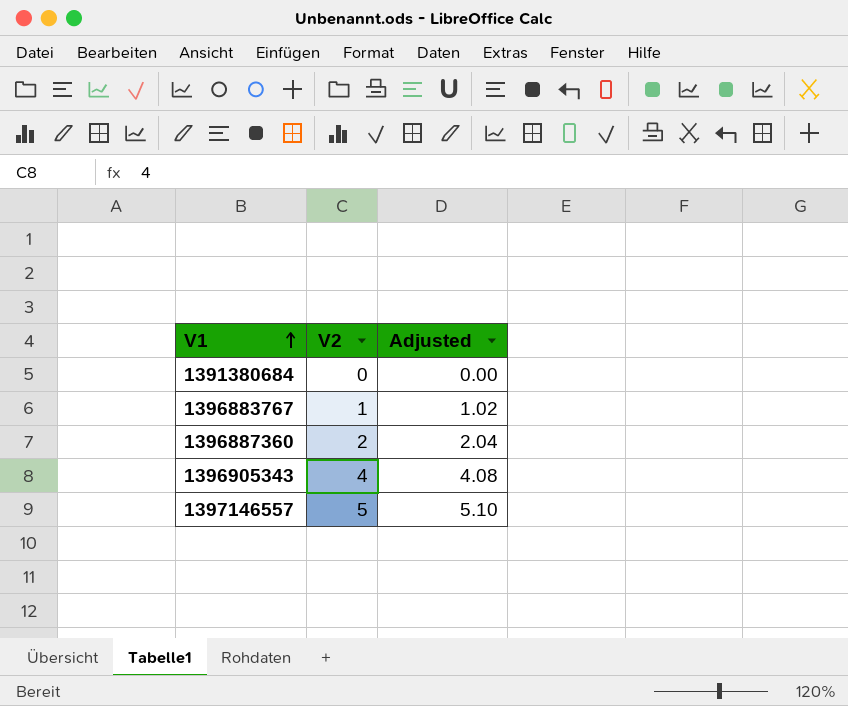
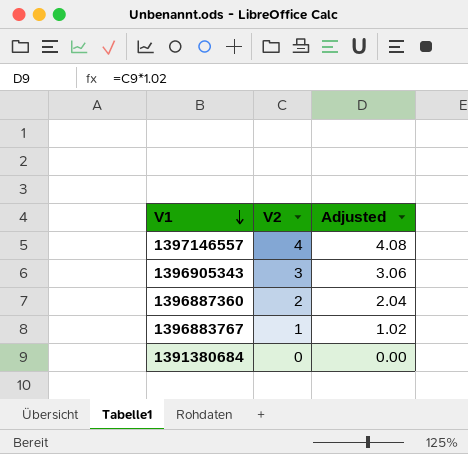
row order: V1 ascending -> V1 descending
1397146557 | V2: 5 -> 4
1397146557 | Adjusted: 5.10 -> 4.08
1396905343 | V2: 4 -> 3
1396905343 | Adjusted: 4.08 -> 3.06

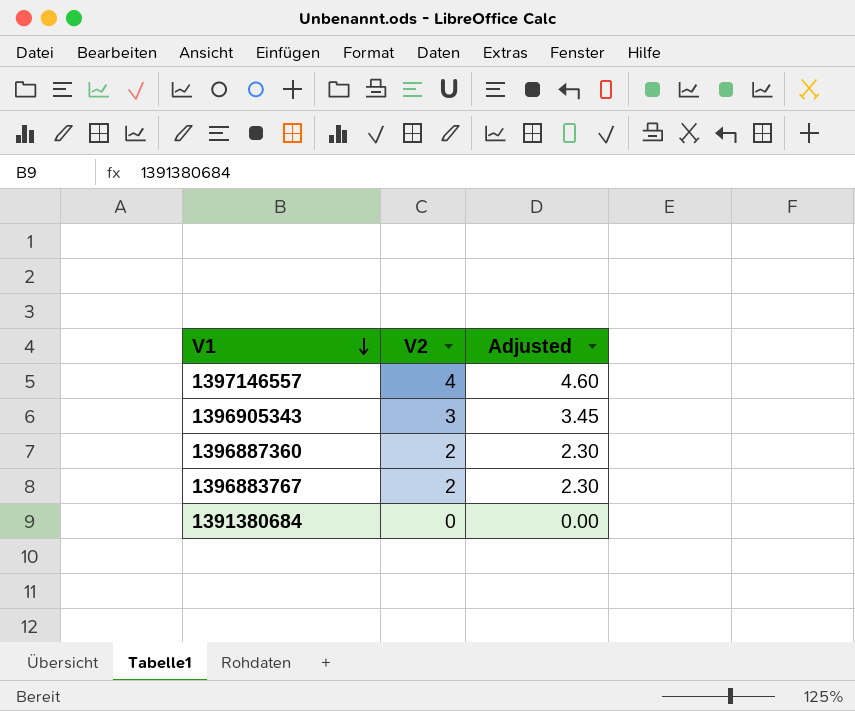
column Adjusted | formula: [V2] * 1.02 -> [V2] * 1.15
1396883767 | V2: 1 -> 2

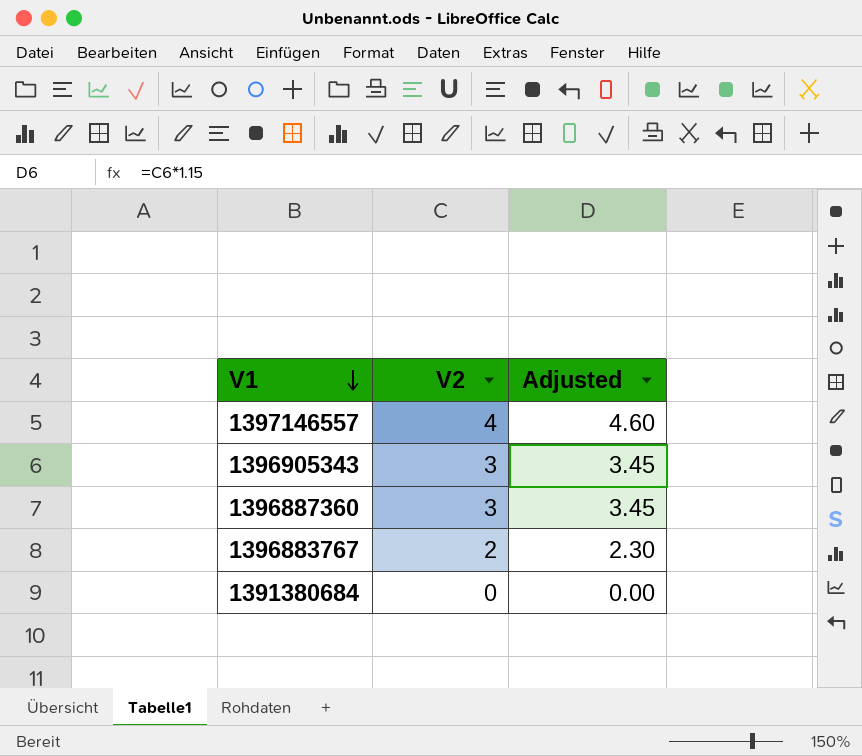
1396887360 | V2: 2 -> 3
1396887360 | Adjusted: 2.30 -> 3.45

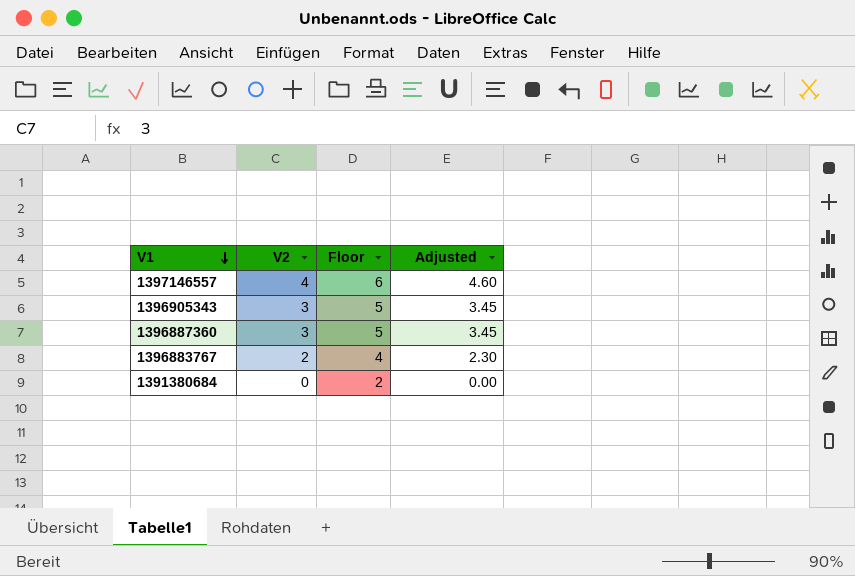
column Floor | formula: none -> [V2] + 2

